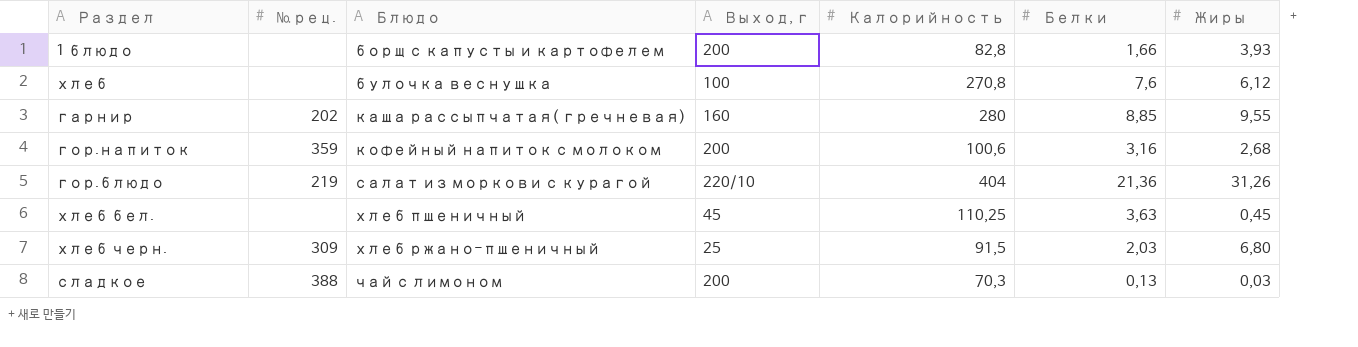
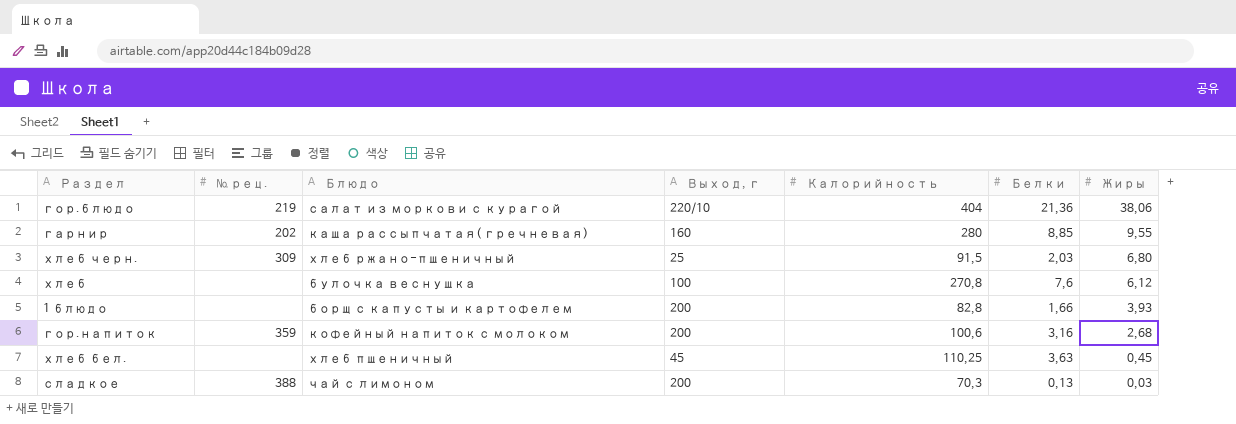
row order: Блюдо ascending -> Жиры descending
гор.блюдо | Жиры: 31,26 -> 38,06

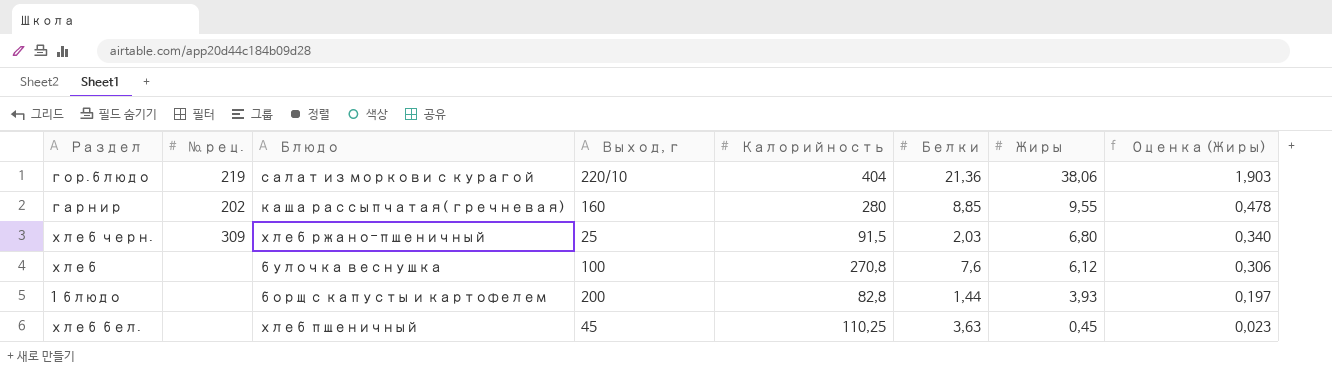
column Оценка (Жиры) | formula: none -> [Жиры] * 0,05
row гор.напиток: 359 | кофейный напиток с молоком | 200 | 100,6 | 3,16 | 2,68 -> none
row сладкое: 388 | чай с лимоном | 200 | 70,3 | 0,13 | 0,03 -> none
1 блюдо | Белки: 1,66 -> 1,44

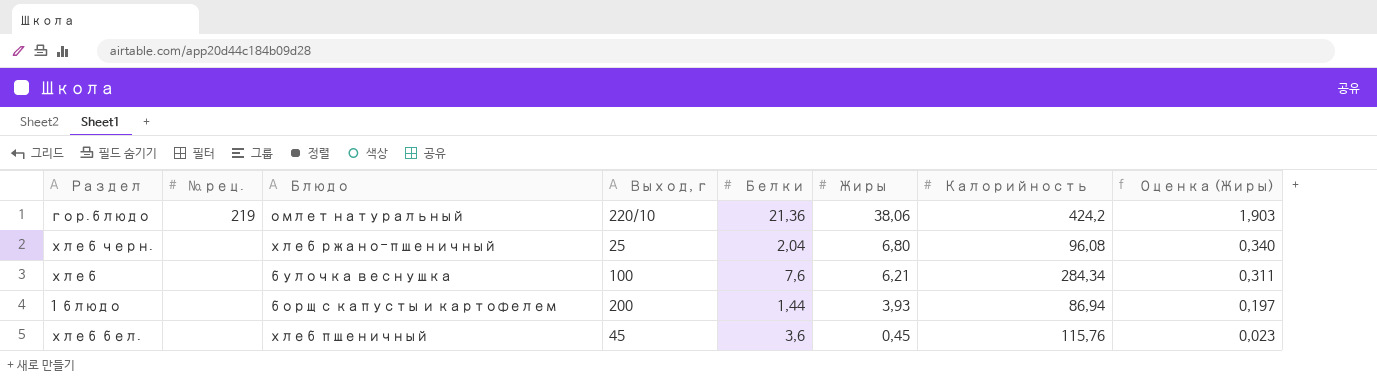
column Калорийность | position: 5 -> 7
row гарнир: 202 | каша рассыпчатая( гречневая) | 160 | 280 | 8,85 | 9,55 | 0,478 -> none
гор.блюдо | Блюдо: салат из моркови с курагой -> омлет натуральный
гор.блюдо | Калорийность: 404 -> 424,2
хлеб черн. | № рец.: 309 -> none
хлеб черн. | Белки: 2,03 -> 2,04
хлеб черн. | Калорийность: 91,5 -> 96,08
хлеб | Жиры: 6,12 -> 6,21
хлеб | Калорийность: 270,8 -> 284,34
хлеб | Оценка (Жиры): 0,306 -> 0,311
1 блюдо | Калорийность: 82,8 -> 86,94
хлеб бел. | Белки: 3,63 -> 3,6
хлеб бел. | Калорийность: 110,25 -> 115,76

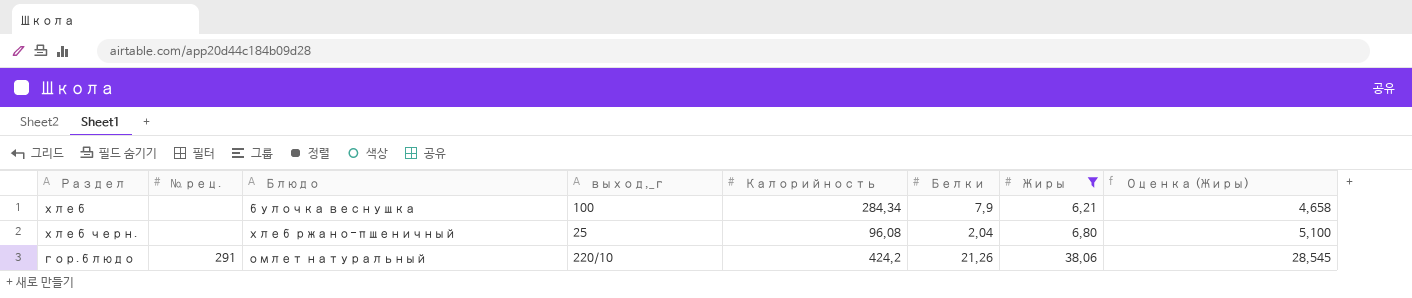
filter: none -> Жиры >= 6,21
row order: Жиры descending -> Жиры ascending
column name: Выход, г -> выход,_г
column Калорийность | position: 7 -> 5
column Оценка (Жиры) | formula: [Жиры] * 0,05 -> [Жиры] * 0,75
хлеб | Белки: 7,6 -> 7,9
гор.блюдо | № рец.: 219 -> 291
гор.блюдо | Белки: 21,36 -> 21,26

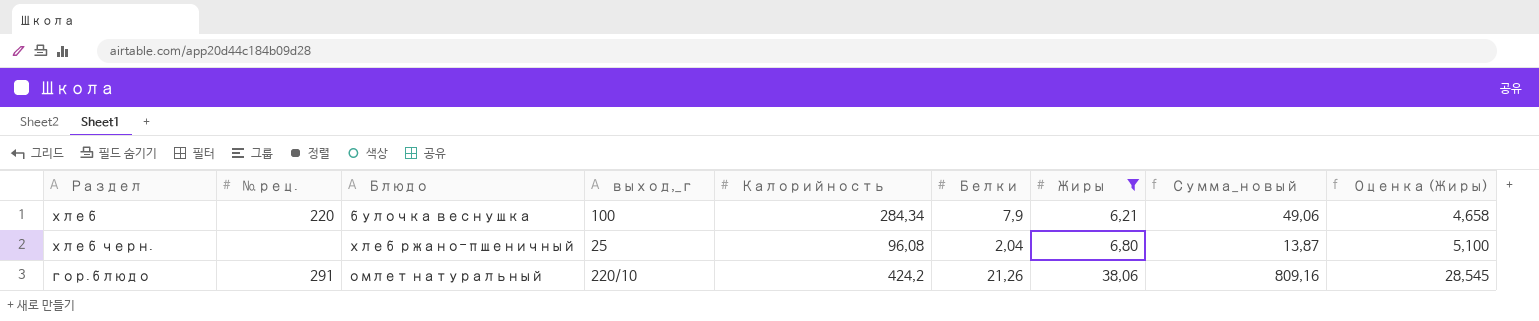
column Сумма_новый | formula: none -> [Белки] * [Жиры]
хлеб | № рец.: none -> 220

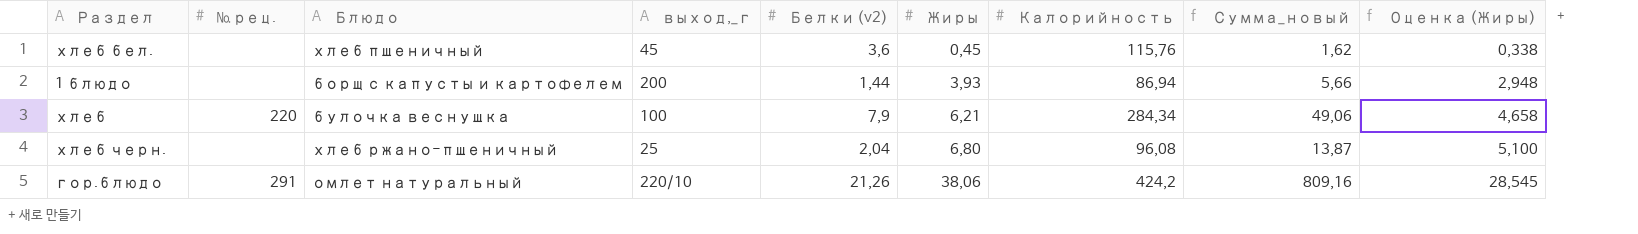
filter: Жиры >= 6,21 -> none
column name: Белки -> Белки (v2)
column Калорийность | position: 5 -> 7

